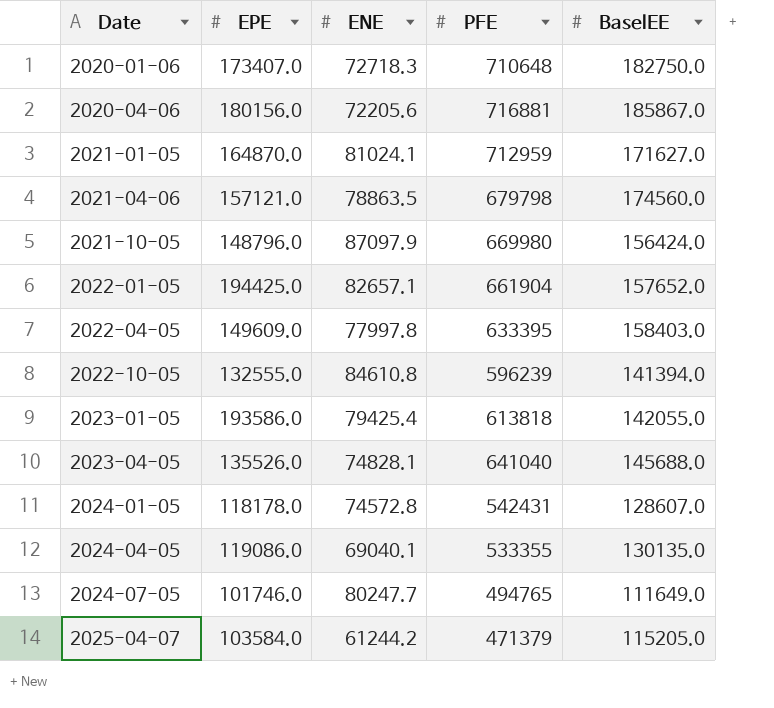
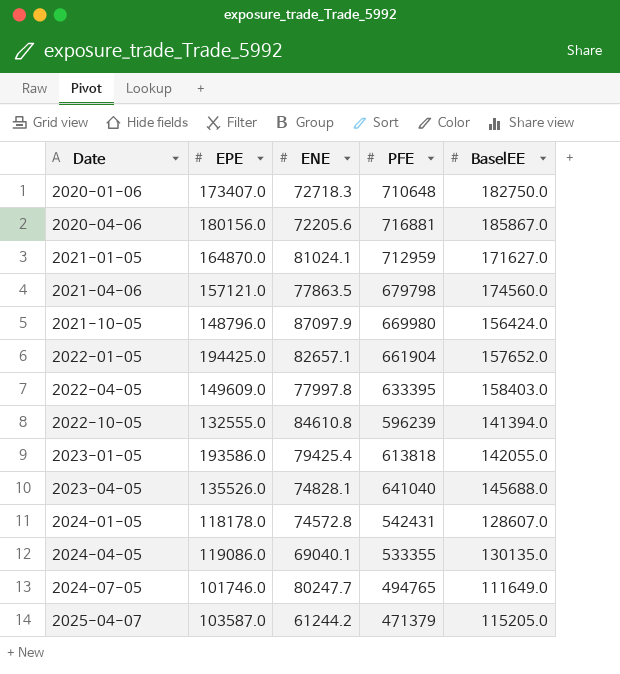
2021-04-06 | ENE: 78863.5 -> 77863.5
2025-04-07 | EPE: 103584.0 -> 103587.0

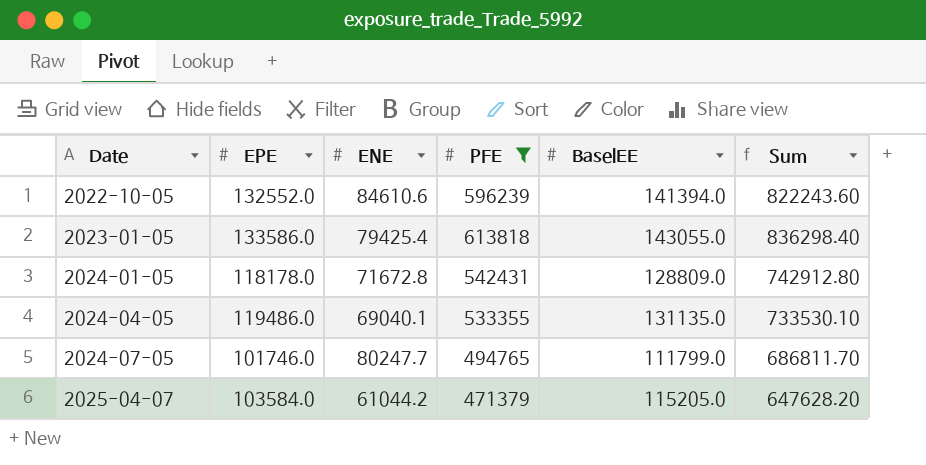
filter: none -> PFE <= 613818
column Sum | formula: none -> [ENE] + [PFE] + [BaselEE]
2022-10-05 | EPE: 132555.0 -> 132552.0
2022-10-05 | ENE: 84610.8 -> 84610.6
2023-01-05 | EPE: 193586.0 -> 133586.0
2023-01-05 | BaselEE: 142055.0 -> 143055.0
2024-01-05 | ENE: 74572.8 -> 71672.8
2024-01-05 | BaselEE: 128607.0 -> 128809.0
2024-04-05 | EPE: 119086.0 -> 119486.0
2024-04-05 | BaselEE: 130135.0 -> 131135.0
2024-07-05 | BaselEE: 111649.0 -> 111799.0
2025-04-07 | EPE: 103587.0 -> 103584.0
2025-04-07 | ENE: 61244.2 -> 61044.2

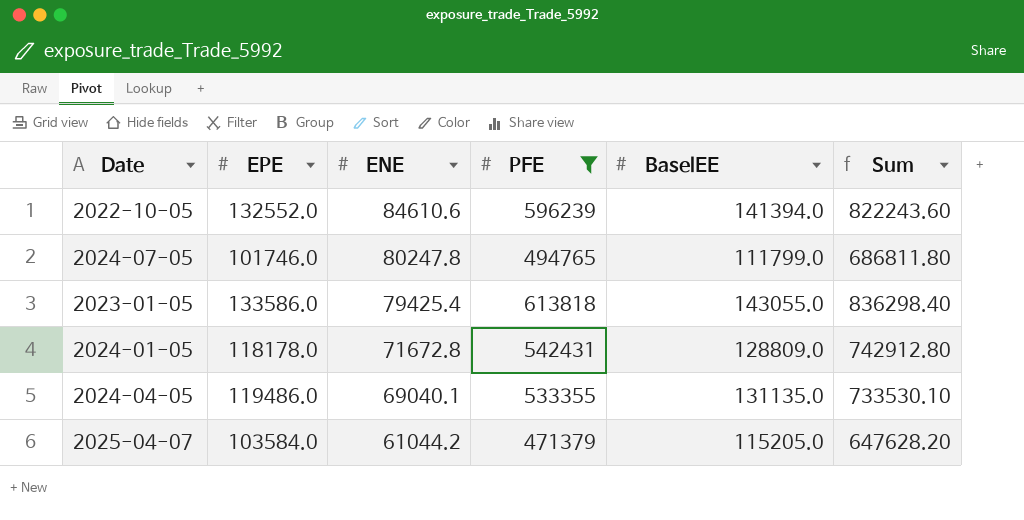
row order: Date ascending -> ENE descending
2024-07-05 | ENE: 80247.7 -> 80247.8
2024-07-05 | Sum: 686811.70 -> 686811.80

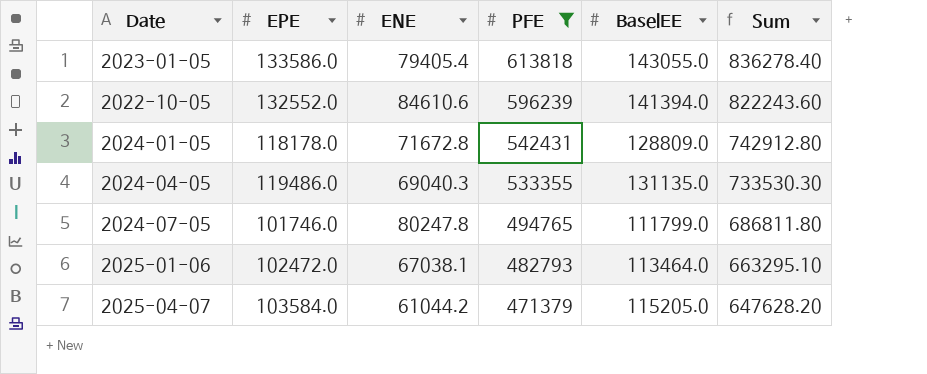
row order: ENE descending -> PFE descending
2023-01-05 | ENE: 79425.4 -> 79405.4
2023-01-05 | Sum: 836298.40 -> 836278.40
2024-04-05 | ENE: 69040.1 -> 69040.3
2024-04-05 | Sum: 733530.10 -> 733530.30
row 2025-01-06: none -> 102472.0 | 67038.1 | 482793 | 113464.0 | 663295.10

